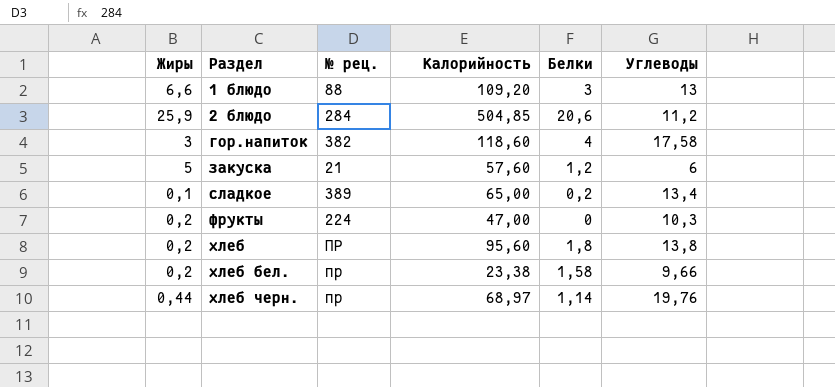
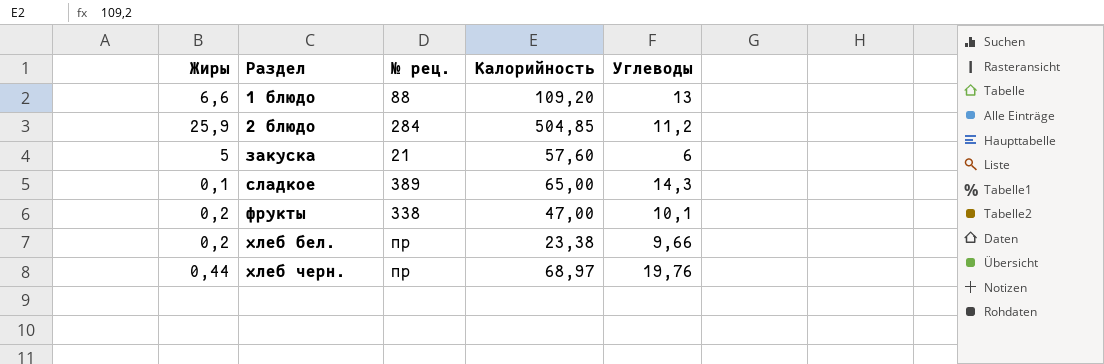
column Белки | position: 5 -> none
row гор.напиток: 3 | 382 | 118,60 | 4 | 17,58 -> none
row хлеб: 0,2 | ПР | 95,60 | 1,8 | 13,8 -> none
сладкое | Углеводы: 13,4 -> 14,3
фрукты | № рец.: 224 -> 338
фрукты | Углеводы: 10,3 -> 10,1

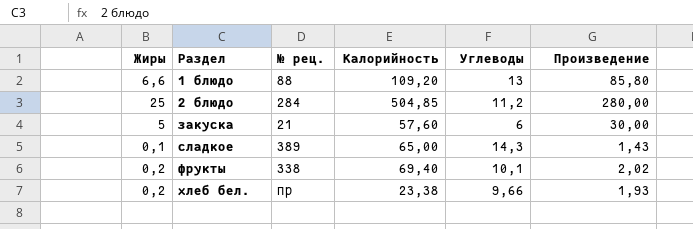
column Произведение | formula: none -> [Жиры] * [Углеводы]
row хлеб черн.: 0,44 | пр | 68,97 | 19,76 -> none
2 блюдо | Жиры: 25,9 -> 25
фрукты | Калорийность: 47,00 -> 69,40

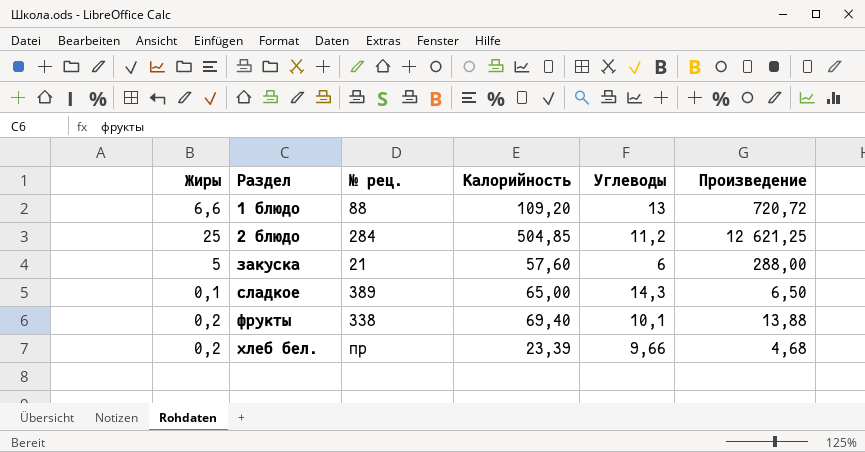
column Произведение | formula: [Жиры] * [Углеводы] -> [Жиры] * [Калорийность]
хлеб бел. | Калорийность: 23,38 -> 23,39

